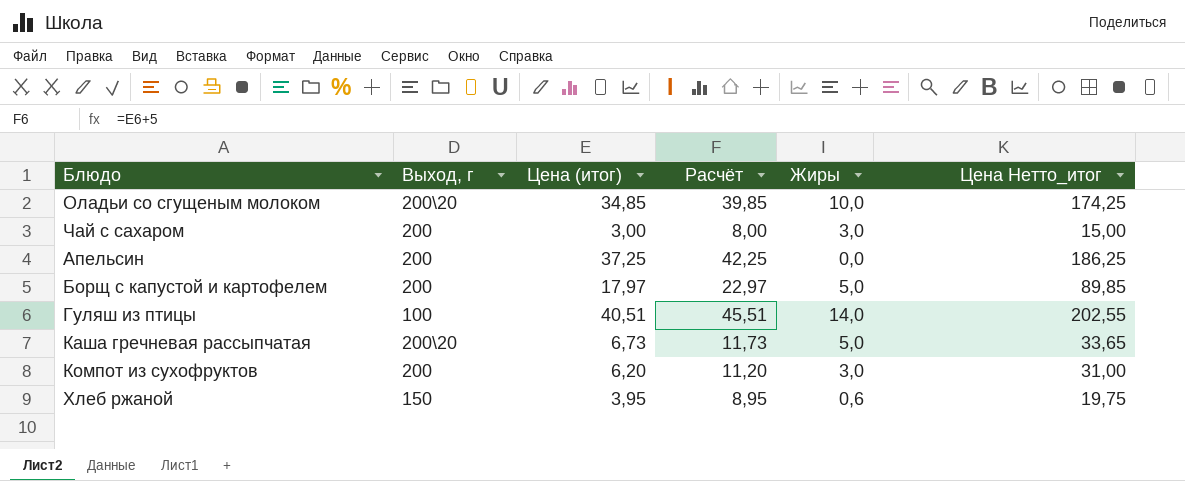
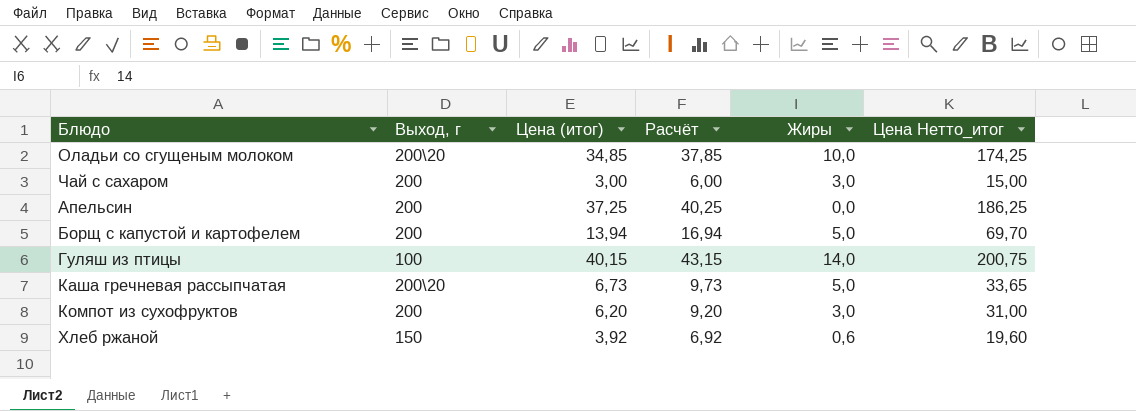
column Расчёт | formula: [Цена (итог)] + 5 -> [Цена (итог)] + 3
Борщ с капустой и картофелем | Цена (итог): 17,97 -> 13,94
Борщ с капустой и картофелем | Цена Нетто_итог: 89,85 -> 69,70
Гуляш из птицы | Цена (итог): 40,51 -> 40,15
Гуляш из птицы | Цена Нетто_итог: 202,55 -> 200,75
Хлеб ржаной | Цена (итог): 3,95 -> 3,92
Хлеб ржаной | Цена Нетто_итог: 19,75 -> 19,60

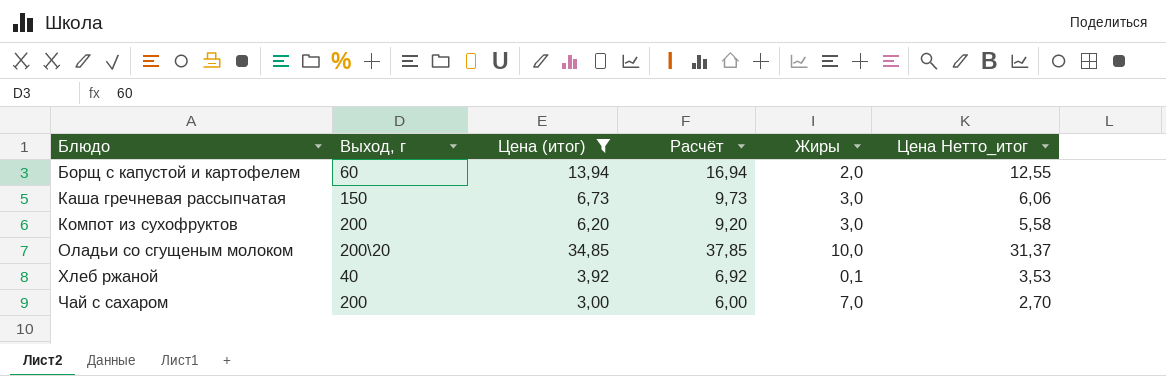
filter: none -> Цена (итог) <= 34,85
row order: none -> Блюдо ascending
column Цена Нетто_итог | formula: [Цена (итог)] * 5 -> [Цена (итог)] * 0,9
Борщ с капустой и картофелем | Выход, г: 200 -> 60
Борщ с капустой и картофелем | Жиры: 5,0 -> 2,0
Каша гречневая рассыпчатая | Выход, г: 200\20 -> 150
Каша гречневая рассыпчатая | Жиры: 5,0 -> 3,0
Хлеб ржаной | Выход, г: 150 -> 40
Хлеб ржаной | Жиры: 0,6 -> 0,1
Чай с сахаром | Жиры: 3,0 -> 7,0

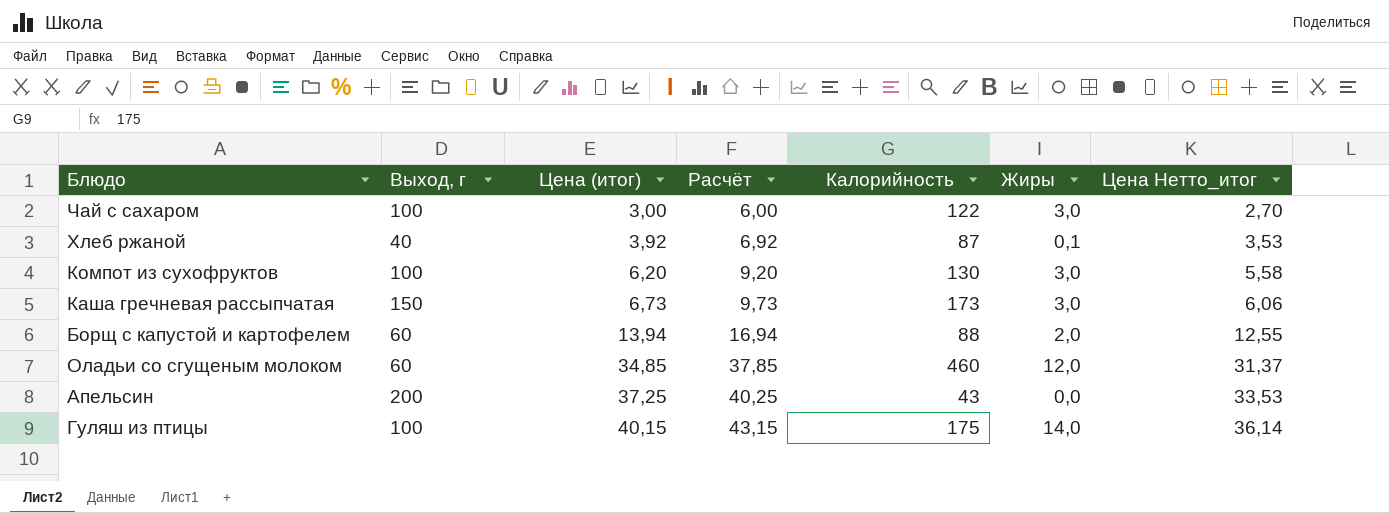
filter: Цена (итог) <= 34,85 -> none
row order: Блюдо ascending -> Цена (итог) ascending
column Калорийность | position: none -> 5
Чай с сахаром | Выход, г: 200 -> 100
Чай с сахаром | Жиры: 7,0 -> 3,0
Компот из сухофруктов | Выход, г: 200 -> 100
Оладьи со сгущеным молоком | Выход, г: 200\20 -> 60
Оладьи со сгущеным молоком | Жиры: 10,0 -> 12,0

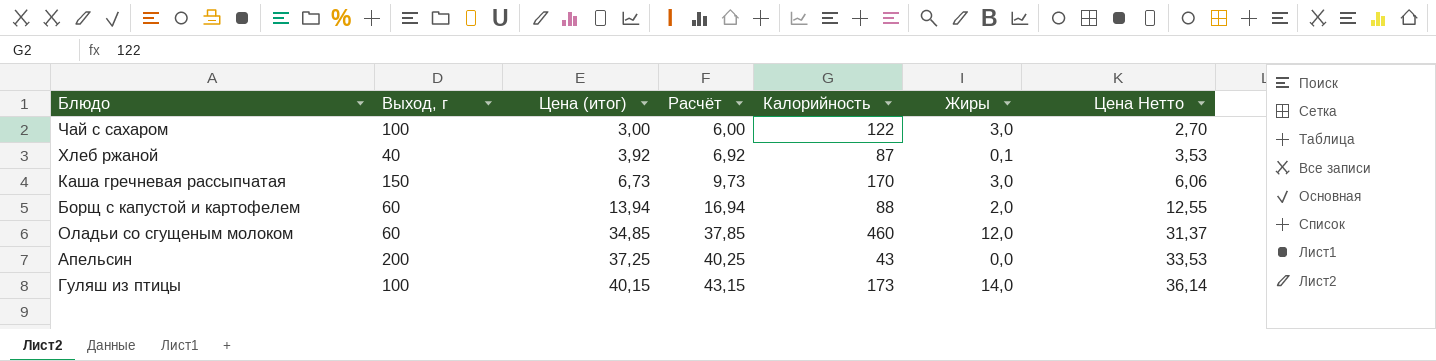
column name: Цена Нетто_итог -> Цена Нетто
row Компот из сухофруктов: 100 | 6,20 | 9,20 | 130 | 3,0 | 5,58 -> none
Каша гречневая рассыпчатая | Калорийность: 173 -> 170
Гуляш из птицы | Калорийность: 175 -> 173

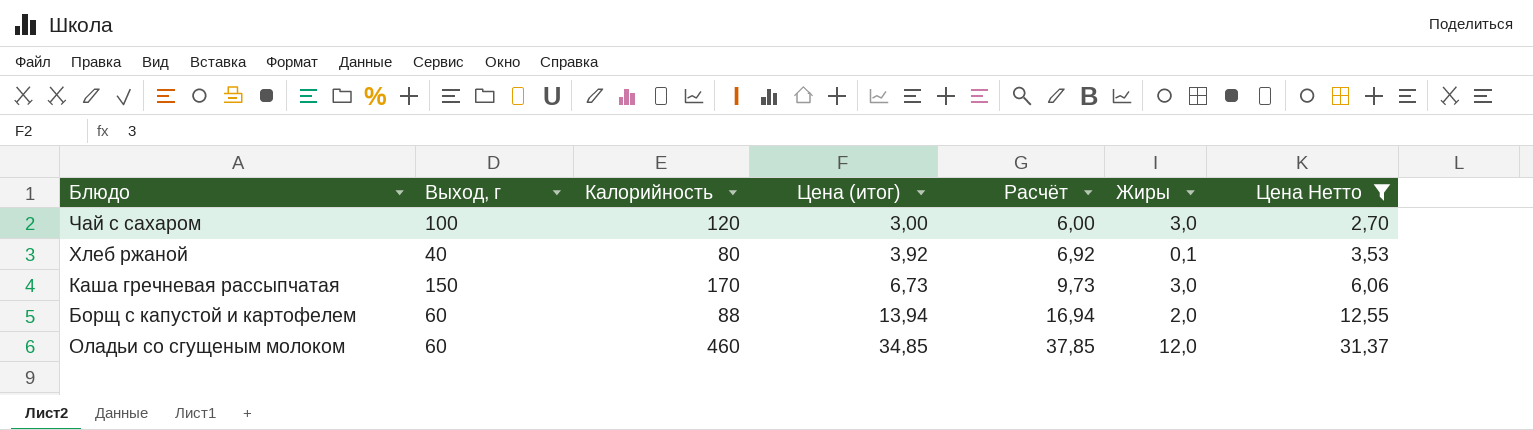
filter: none -> Цена Нетто <= 31,37
column Калорийность | position: 5 -> 3
Чай с сахаром | Калорийность: 122 -> 120
Хлеб ржаной | Калорийность: 87 -> 80

